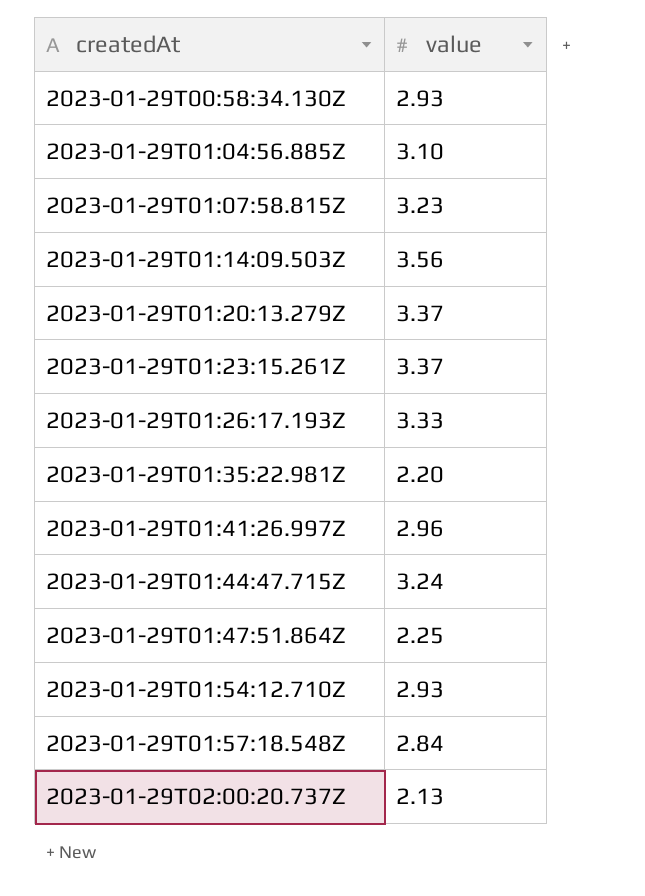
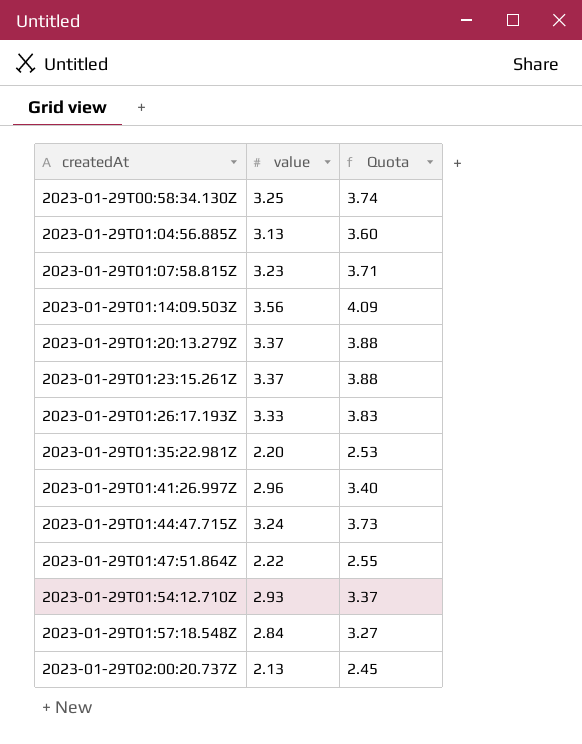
column Quota | formula: none -> [value] * 1.15
2023-01-29T00:58:34.130Z | value: 2.93 -> 3.25
2023-01-29T01:04:56.885Z | value: 3.10 -> 3.13
2023-01-29T01:47:51.864Z | value: 2.25 -> 2.22

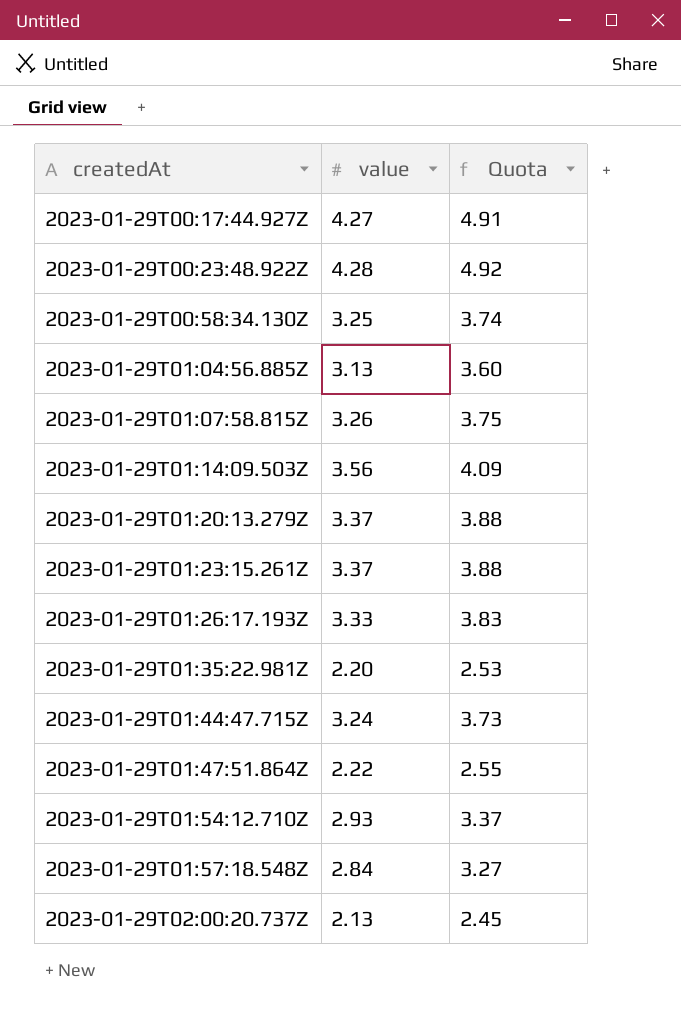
row 2023-01-29T01:41:26.997Z: 2.96 | 3.40 -> none
row 2023-01-29T00:17:44.927Z: none -> 4.27 | 4.91
row 2023-01-29T00:23:48.922Z: none -> 4.28 | 4.92
2023-01-29T01:07:58.815Z | value: 3.23 -> 3.26
2023-01-29T01:07:58.815Z | Quota: 3.71 -> 3.75

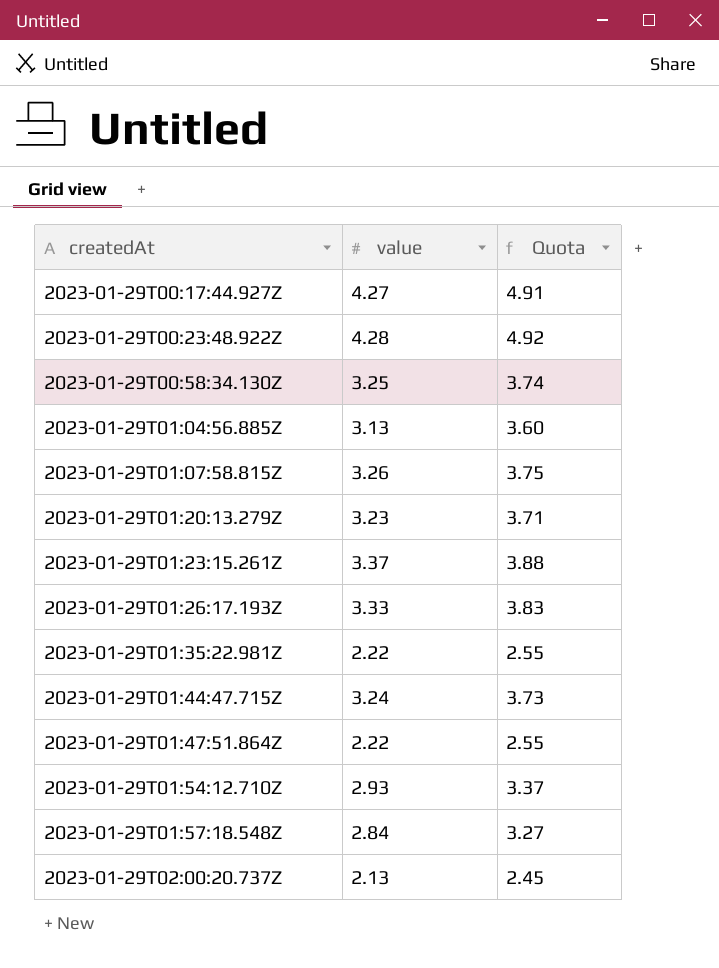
row 2023-01-29T01:14:09.503Z: 3.56 | 4.09 -> none
2023-01-29T01:20:13.279Z | value: 3.37 -> 3.23
2023-01-29T01:20:13.279Z | Quota: 3.88 -> 3.71
2023-01-29T01:35:22.981Z | value: 2.20 -> 2.22
2023-01-29T01:35:22.981Z | Quota: 2.53 -> 2.55

